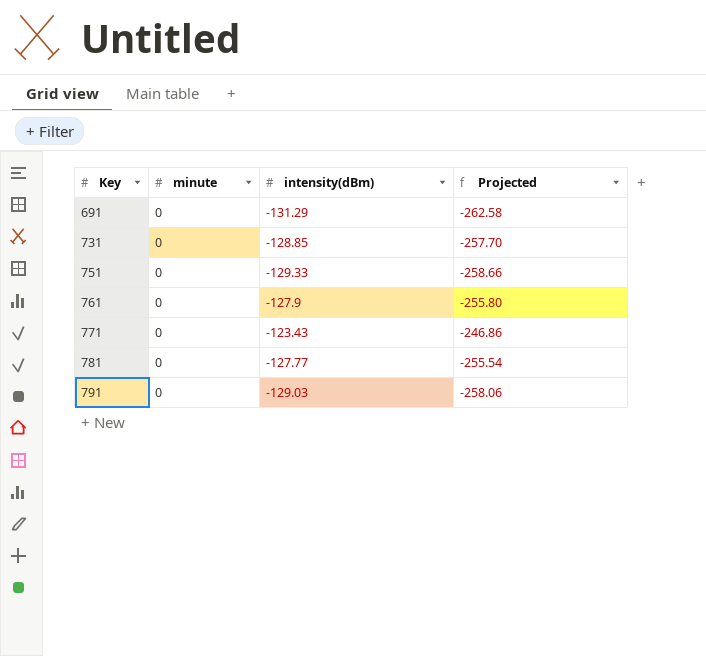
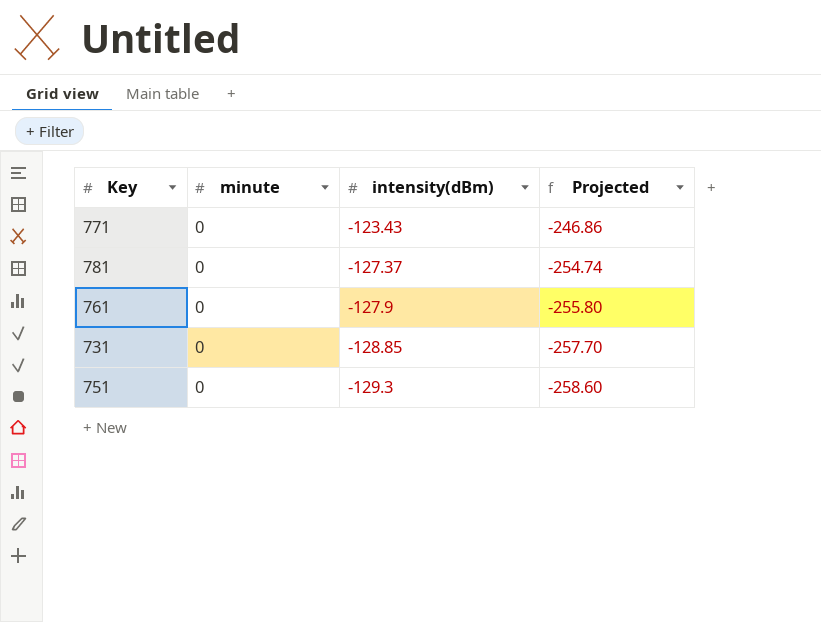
row order: Key ascending -> intensity(dBm) descending
row 691: 0 | -131.29 | -262.58 -> none
row 791: 0 | -129.03 | -258.06 -> none
781 | intensity(dBm): -127.77 -> -127.37
781 | Projected: -255.54 -> -254.74
751 | intensity(dBm): -129.33 -> -129.3
751 | Projected: -258.66 -> -258.60

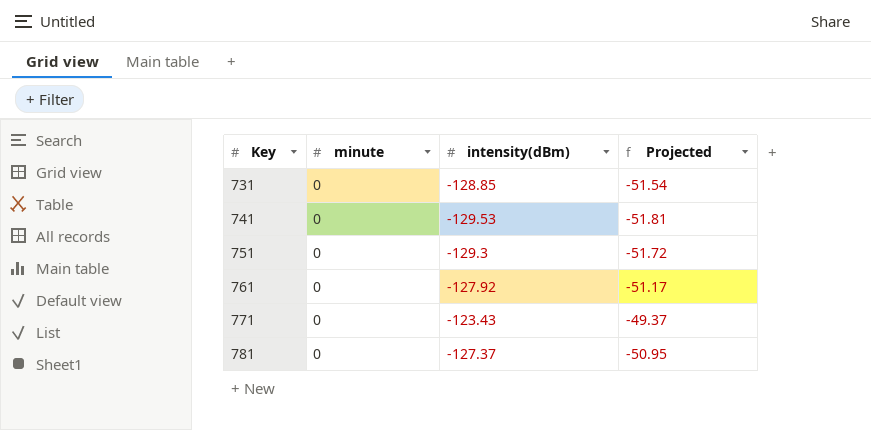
row order: intensity(dBm) descending -> Key ascending
column Projected | formula: [intensity(dBm)] * 2 -> [intensity(dBm)] * 0.4
row 741: none -> 0 | -129.53 | -51.81
761 | intensity(dBm): -127.9 -> -127.92

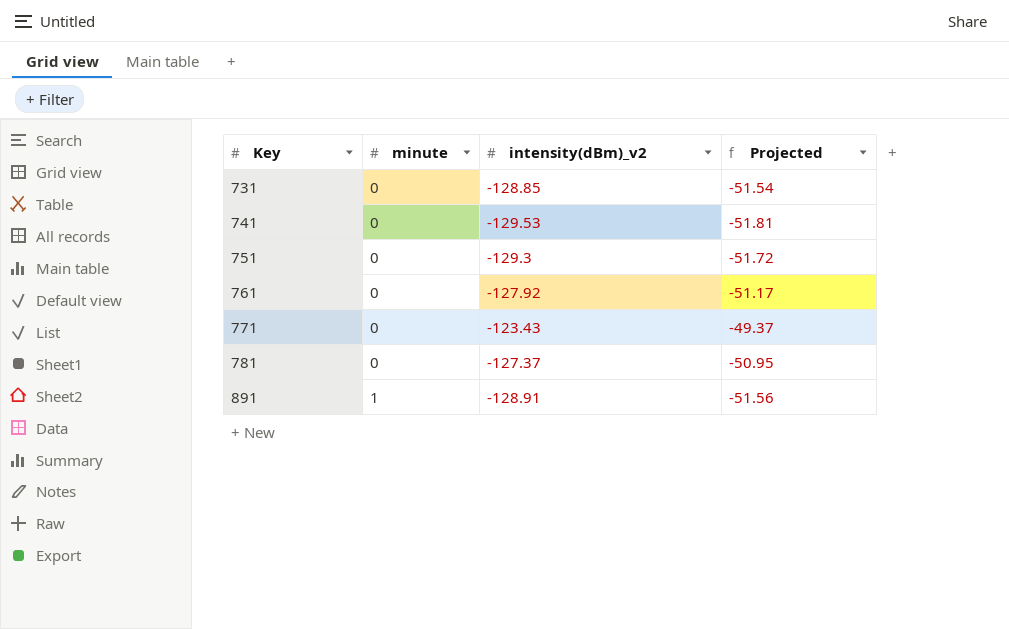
column name: intensity(dBm) -> intensity(dBm)_v2
row 891: none -> 1 | -128.91 | -51.56

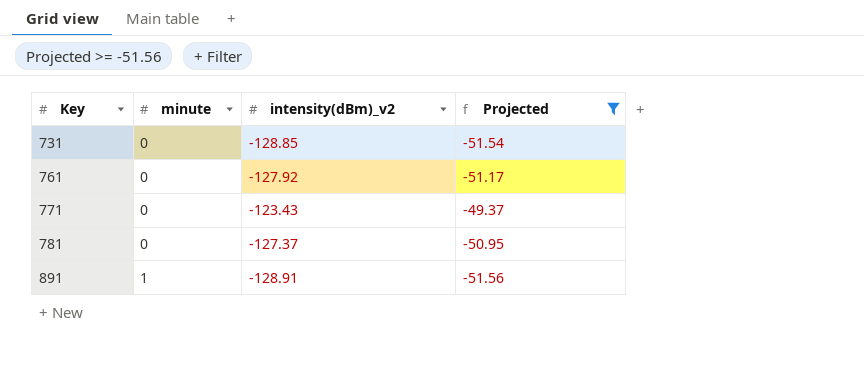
filter: none -> Projected >= -51.56

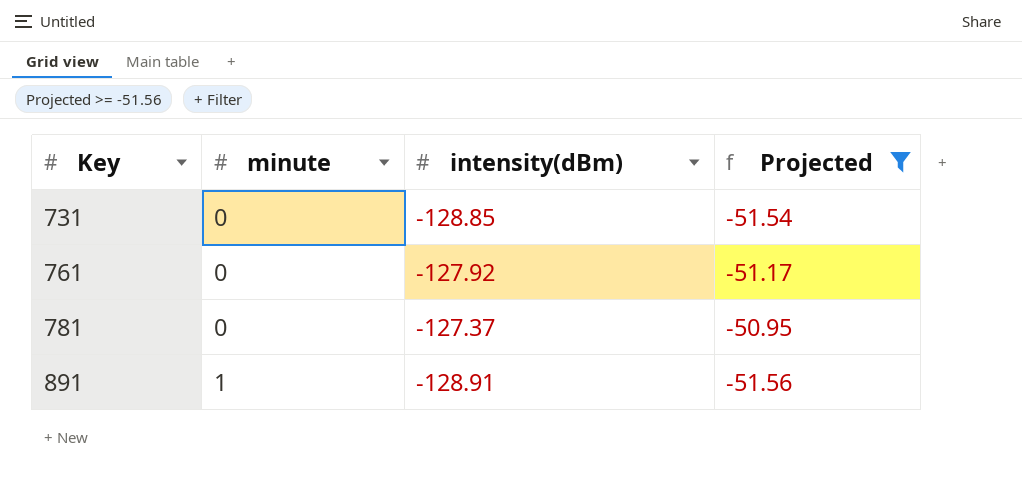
column name: intensity(dBm)_v2 -> intensity(dBm)
row 771: 0 | -123.43 | -49.37 -> none

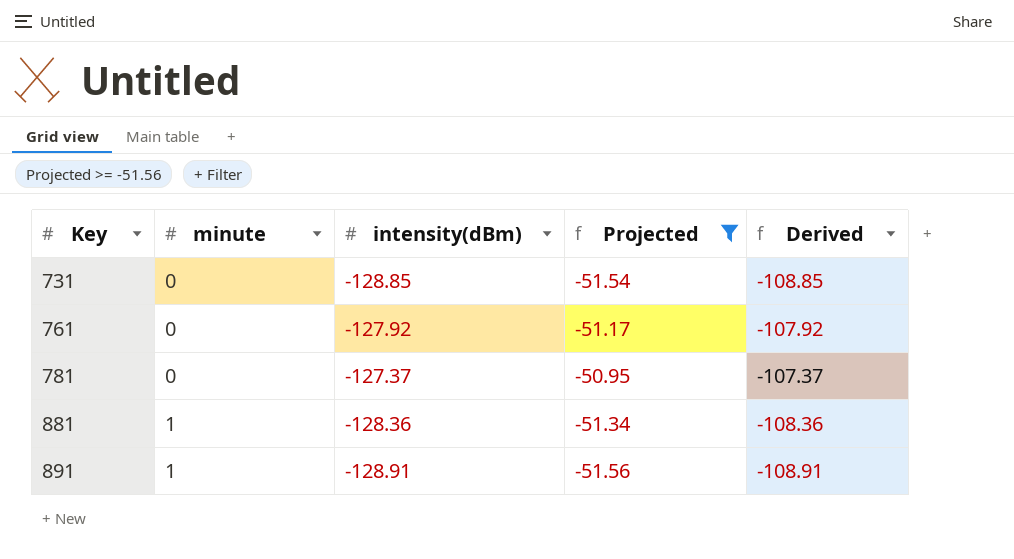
column Derived | formula: none -> [intensity(dBm)] + 20
row 881: none -> 1 | -128.36 | -51.34 | -108.36

